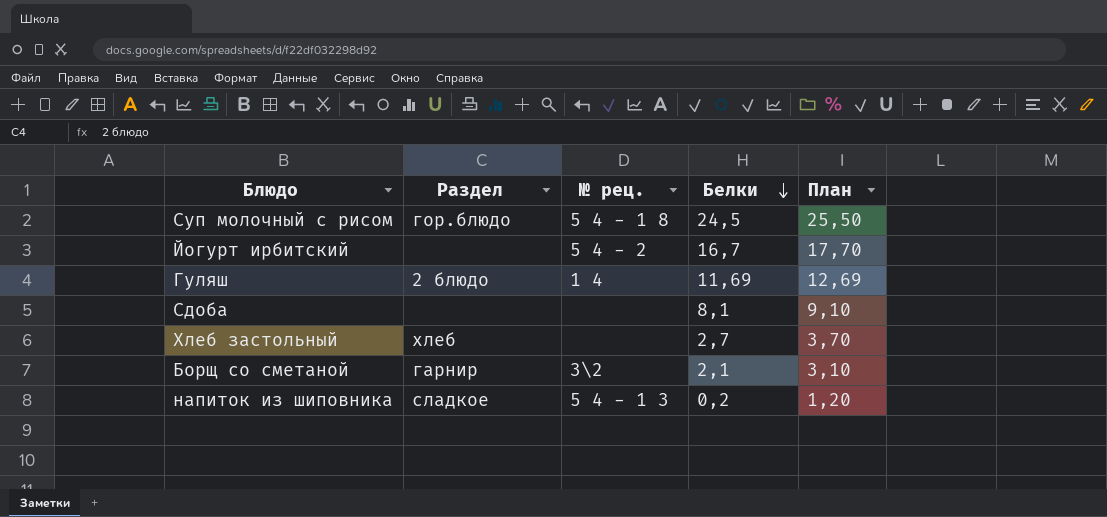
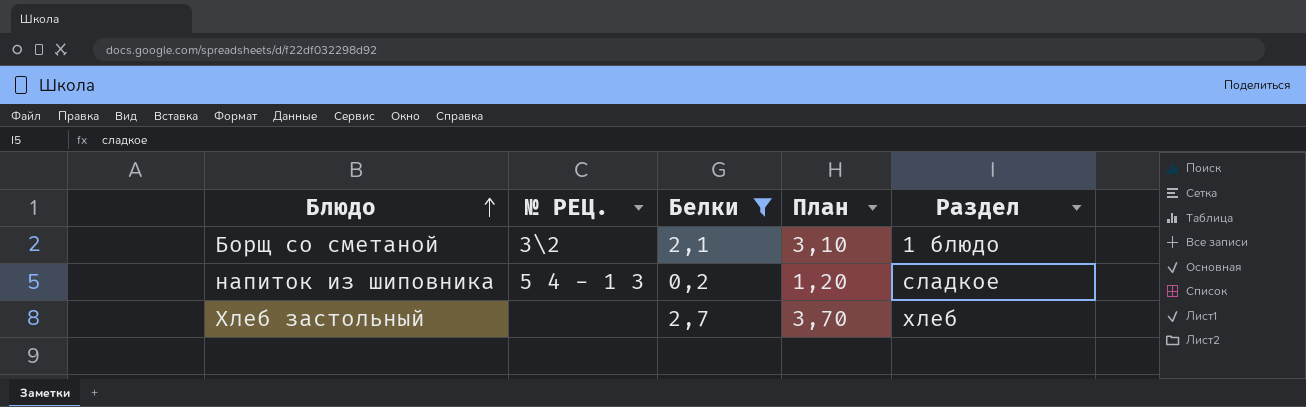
filter: none -> Белки <= 2,7
row order: Белки descending -> Блюдо ascending
column name: № рец. -> № РЕЦ.
column Раздел | position: 2 -> 5
Борщ со сметаной | Раздел: гарнир -> 1 блюдо

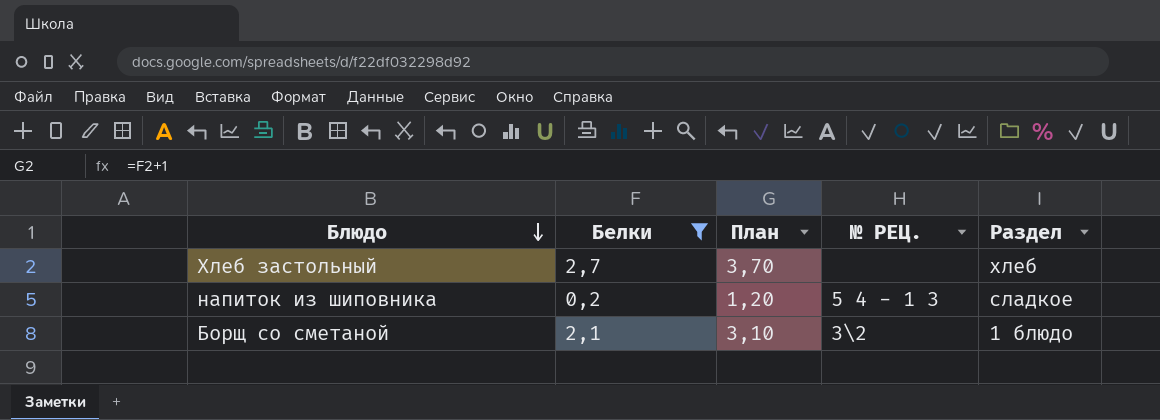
row order: Блюдо ascending -> Блюдо descending
column № РЕЦ. | position: 2 -> 4

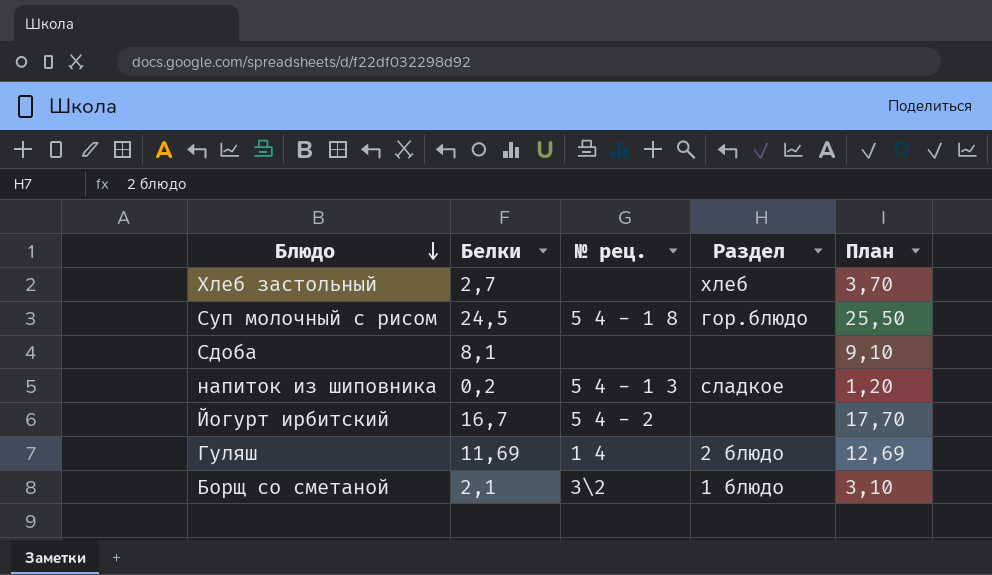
filter: Белки <= 2,7 -> none
column name: № РЕЦ. -> № рец.
column План | position: 3 -> 5

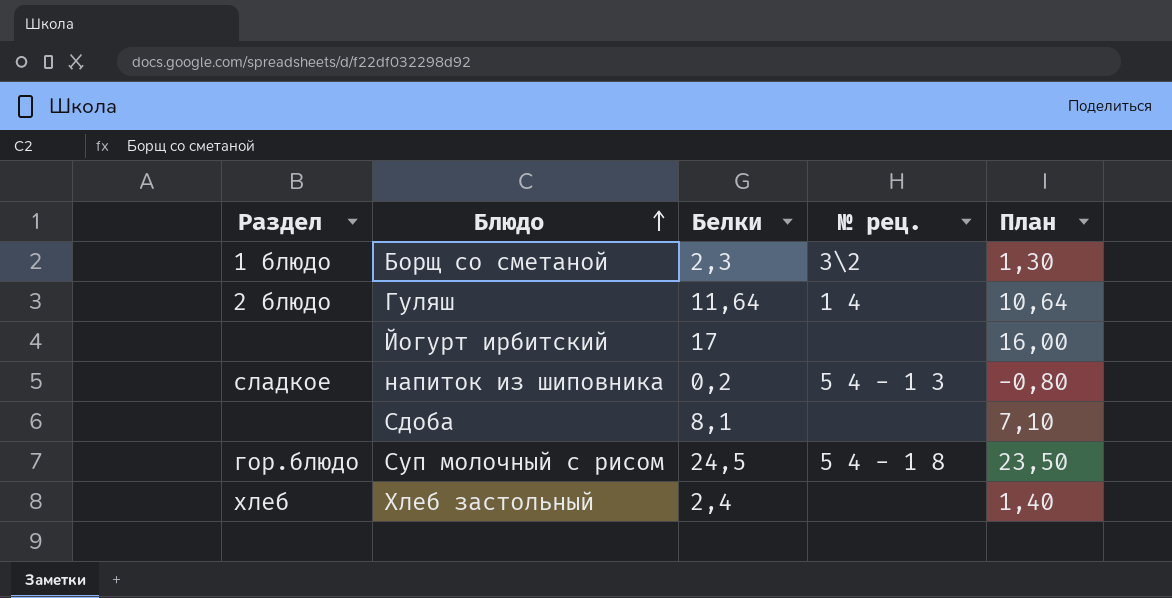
row order: Блюдо descending -> Блюдо ascending
column Раздел | position: 4 -> 1
column План | formula: [Белки] + 1 -> [Белки] - 1
Борщ со сметаной | Белки: 2,1 -> 2,3
Гуляш | Белки: 11,69 -> 11,64
Йогурт ирбитский | Белки: 16,7 -> 17
Йогурт ирбитский | № рец.: 5 4 - 2 -> none
Хлеб застольный | Белки: 2,7 -> 2,4

